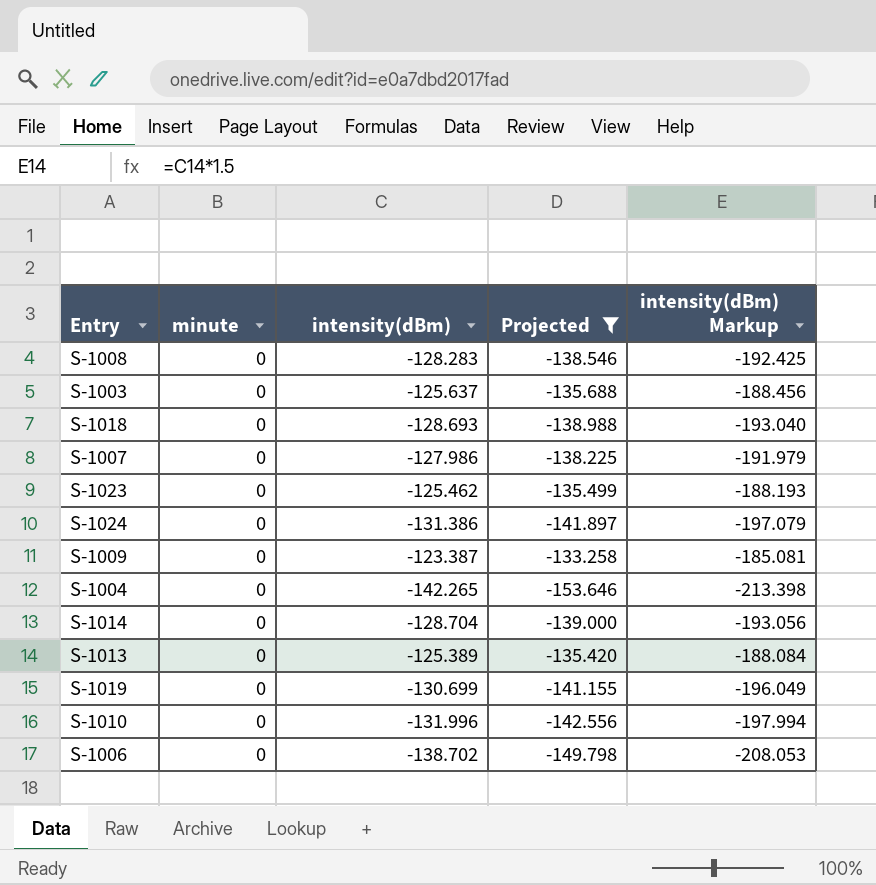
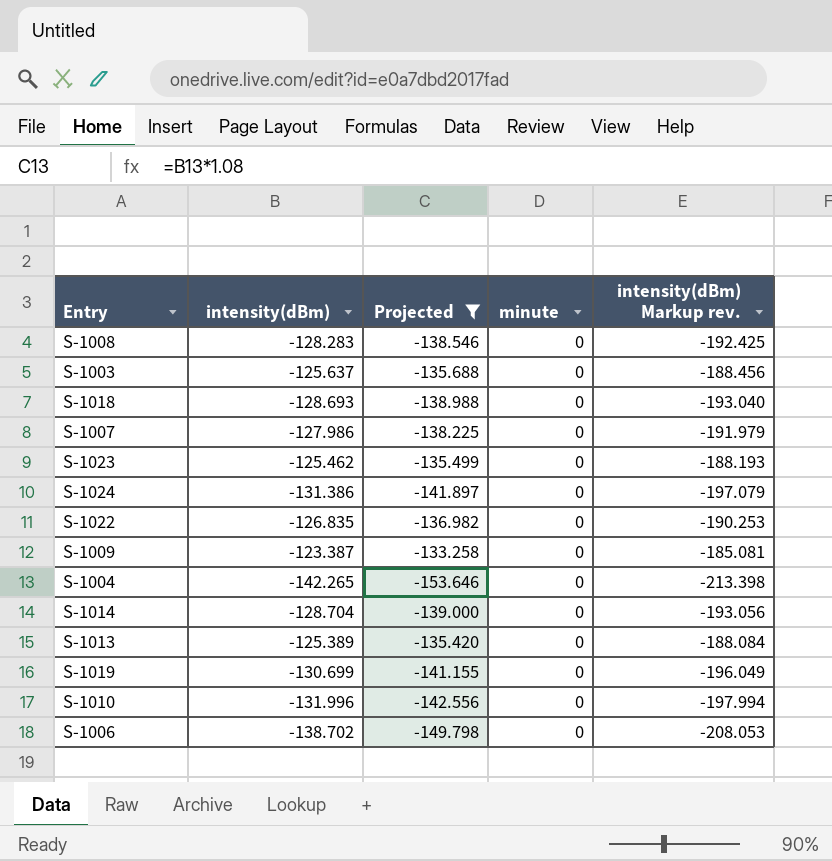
column minute | position: 2 -> 4
column name: intensity(dBm) Markup -> intensity(dBm) Markup rev.
row S-1022: none -> -126.835 | -136.982 | 0 | -190.253

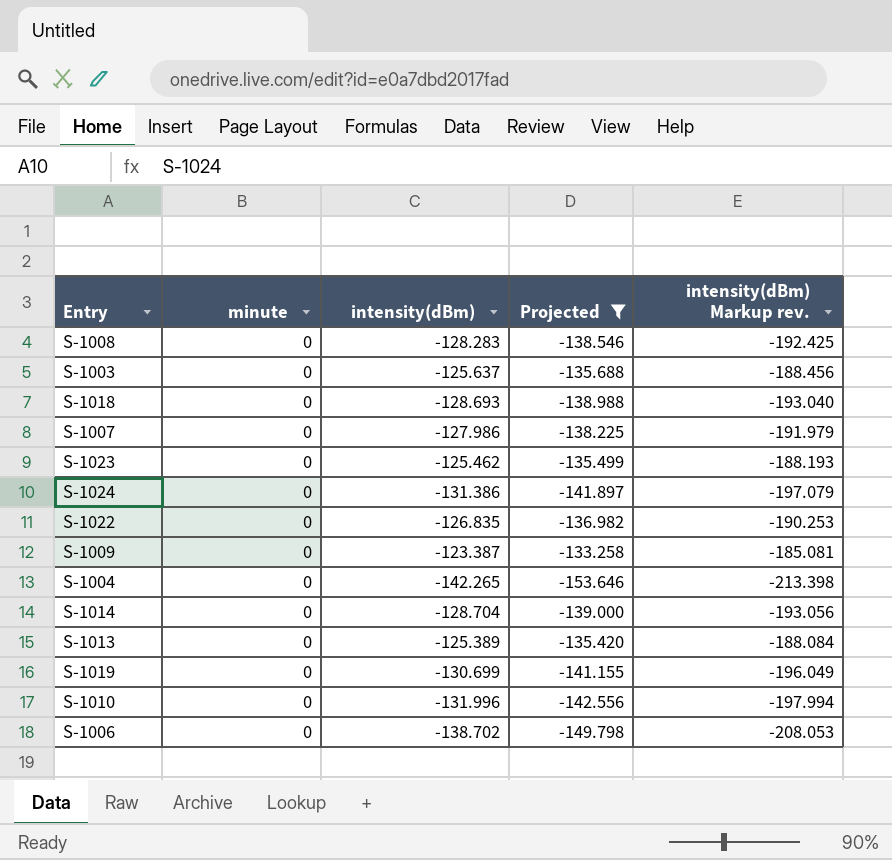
column minute | position: 4 -> 2

